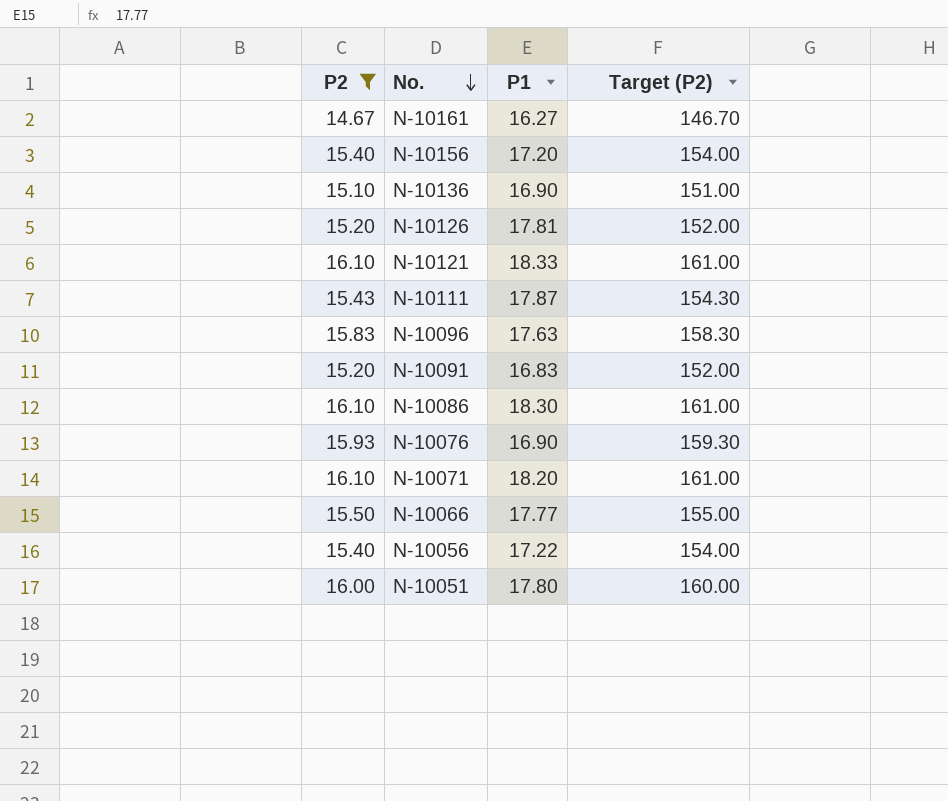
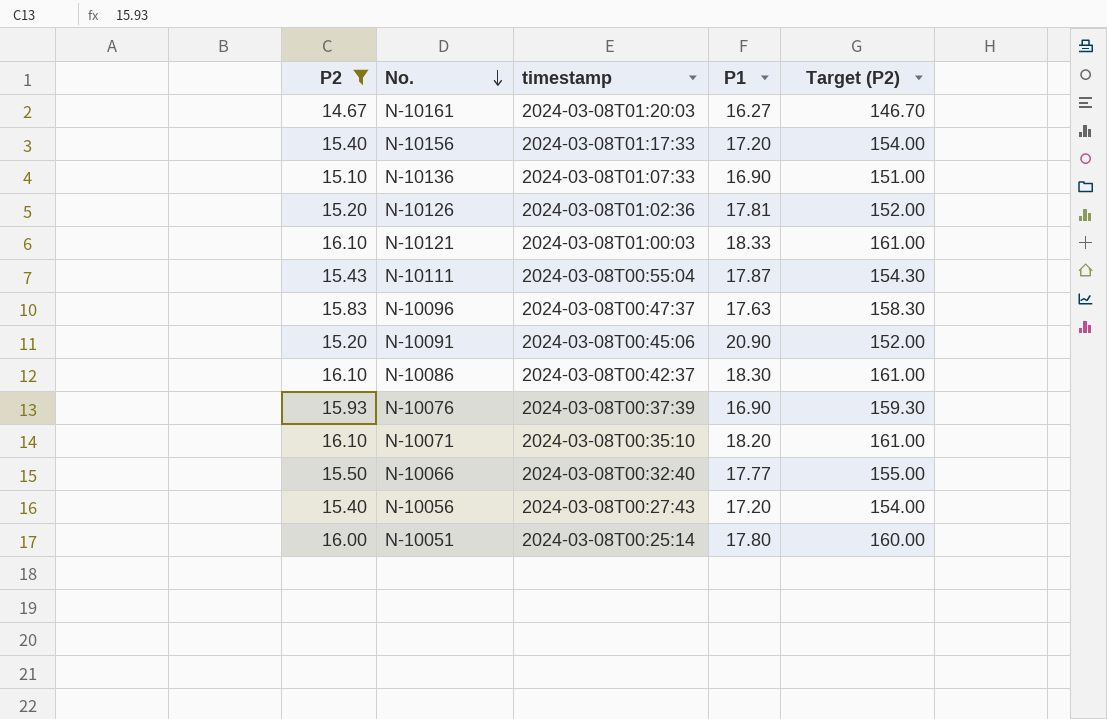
column timestamp | position: none -> 3
N-10091 | P1: 16.83 -> 20.90
N-10056 | P1: 17.22 -> 17.20

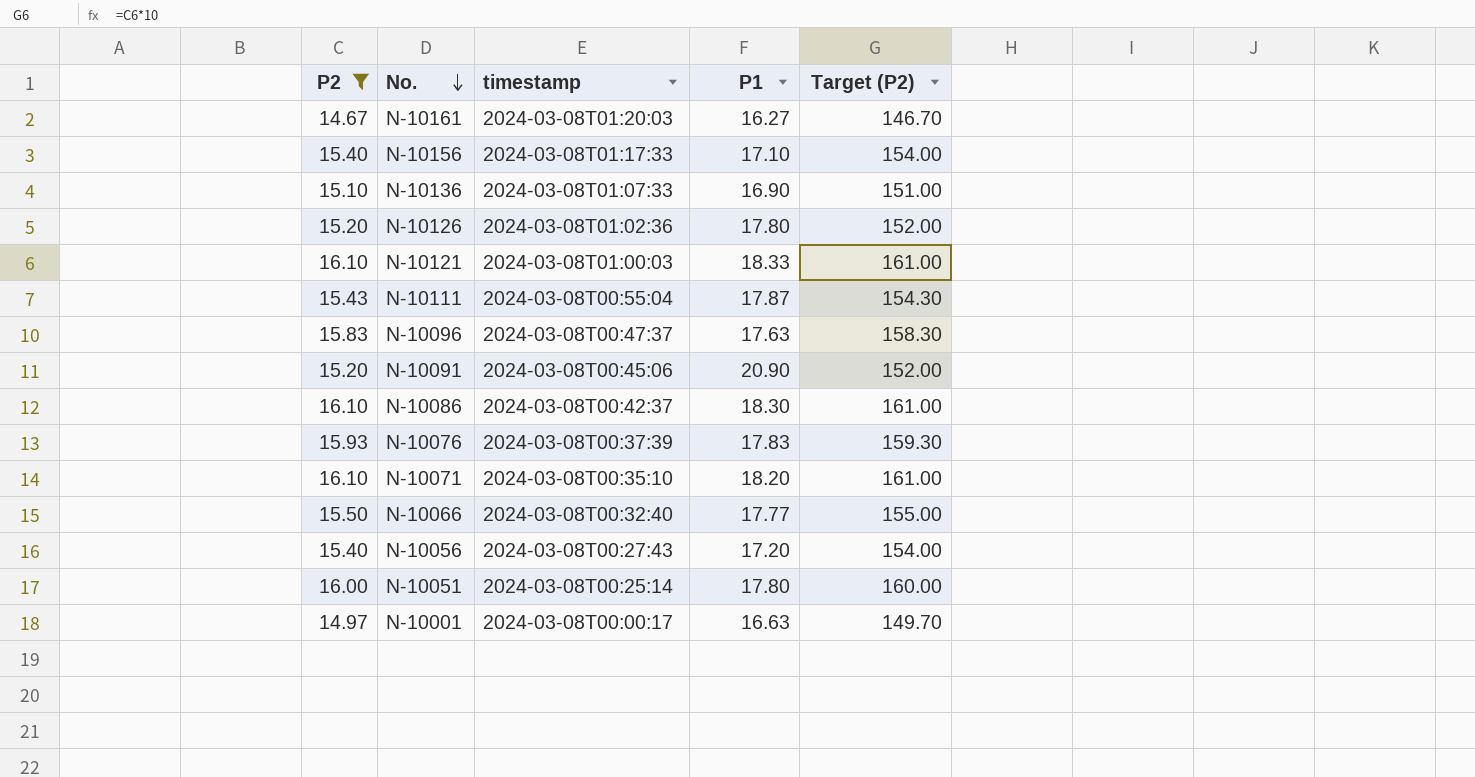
N-10156 | P1: 17.20 -> 17.10
N-10126 | P1: 17.81 -> 17.80
N-10076 | P1: 16.90 -> 17.83
row N-10001: none -> 14.97 | 2024-03-08T00:00:17 | 16.63 | 149.70

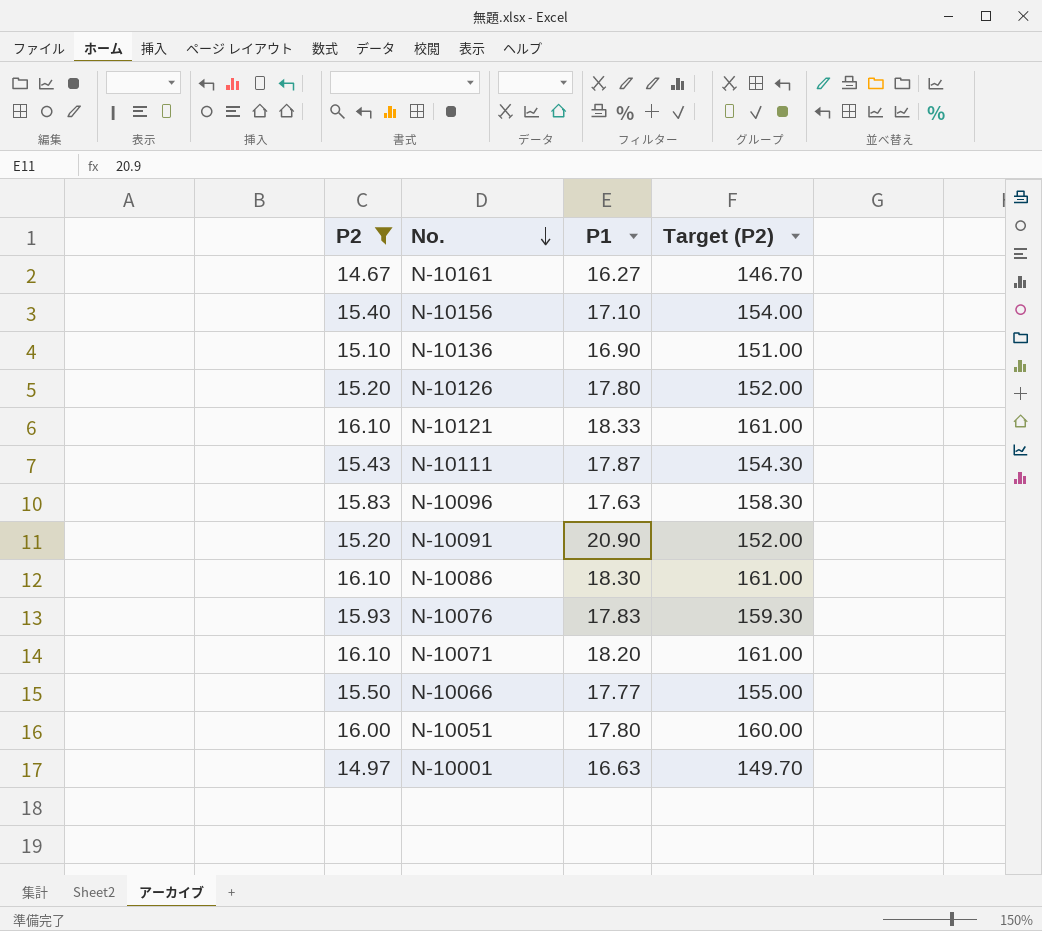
column timestamp | position: 3 -> none
row N-10056: 15.40 | 2024-03-08T00:27:43 | 17.20 | 154.00 -> none

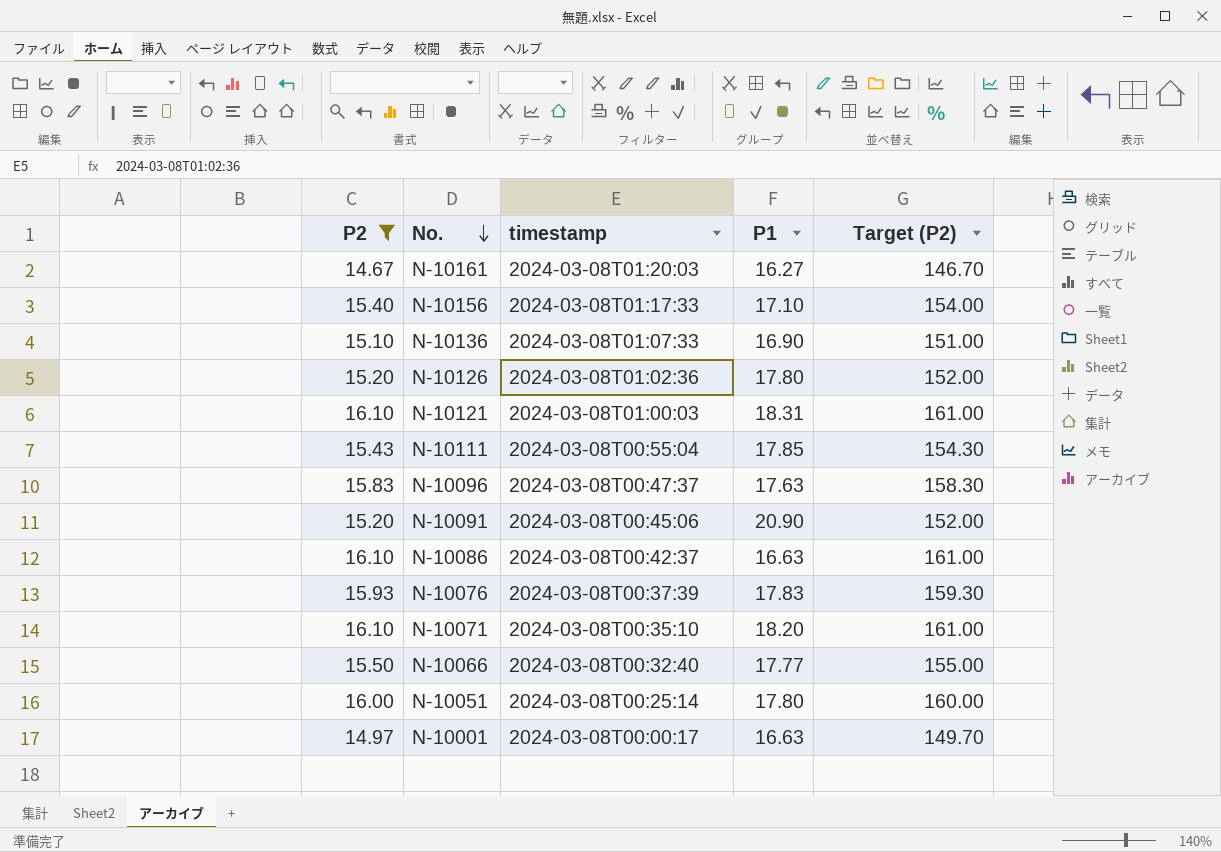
column timestamp | position: none -> 3
N-10121 | P1: 18.33 -> 18.31
N-10111 | P1: 17.87 -> 17.85
N-10086 | P1: 18.30 -> 16.63

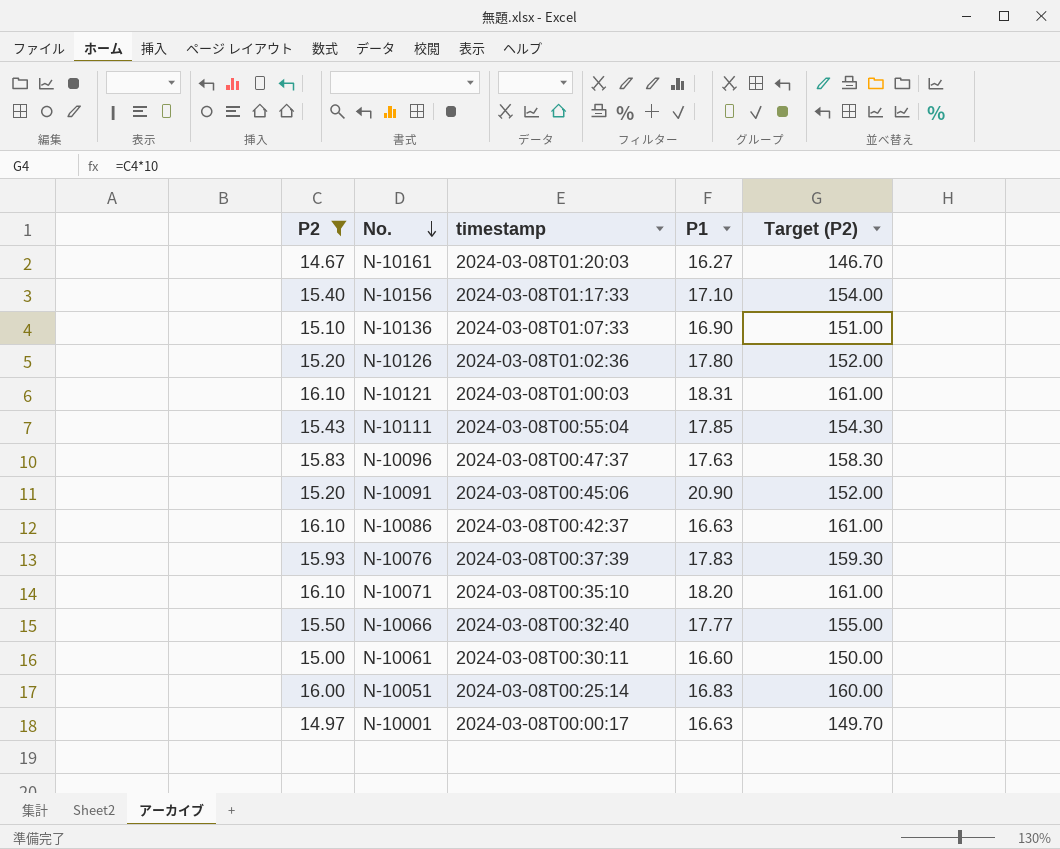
row N-10061: none -> 15.00 | 2024-03-08T00:30:11 | 16.60 | 150.00
N-10051 | P1: 17.80 -> 16.83

